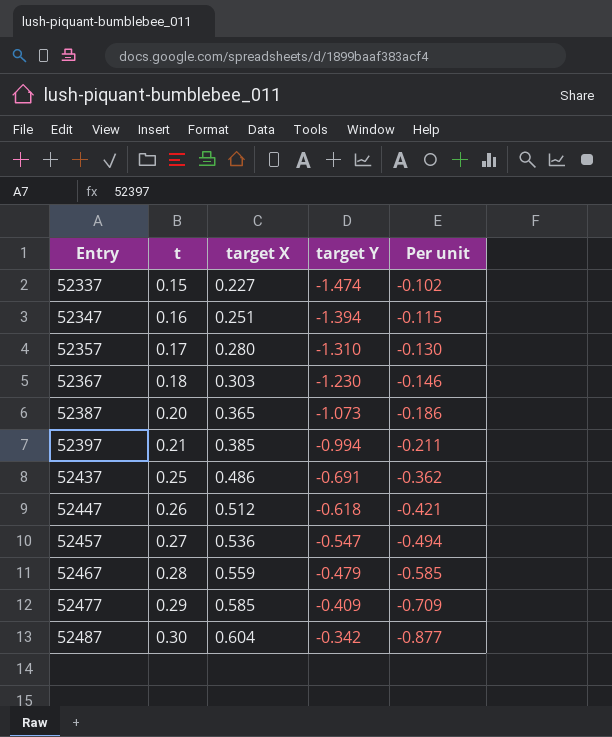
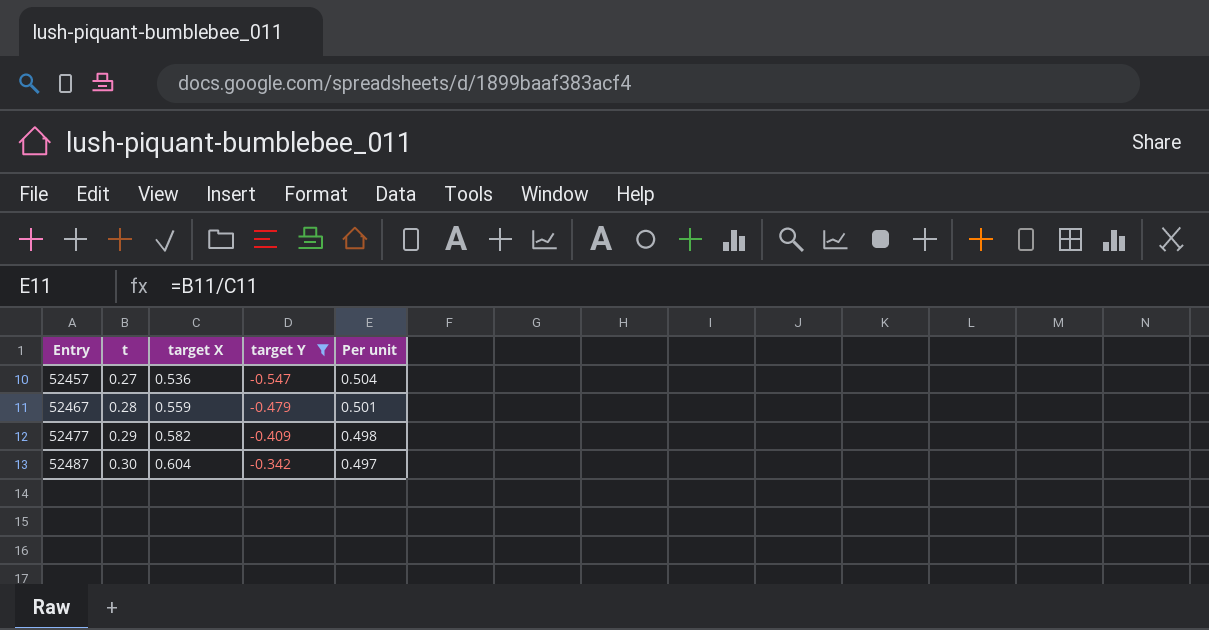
filter: none -> target Y >= -0.547
column Per unit | formula: [t] / [target Y] -> [t] / [target X]
52477 | target X: 0.585 -> 0.582

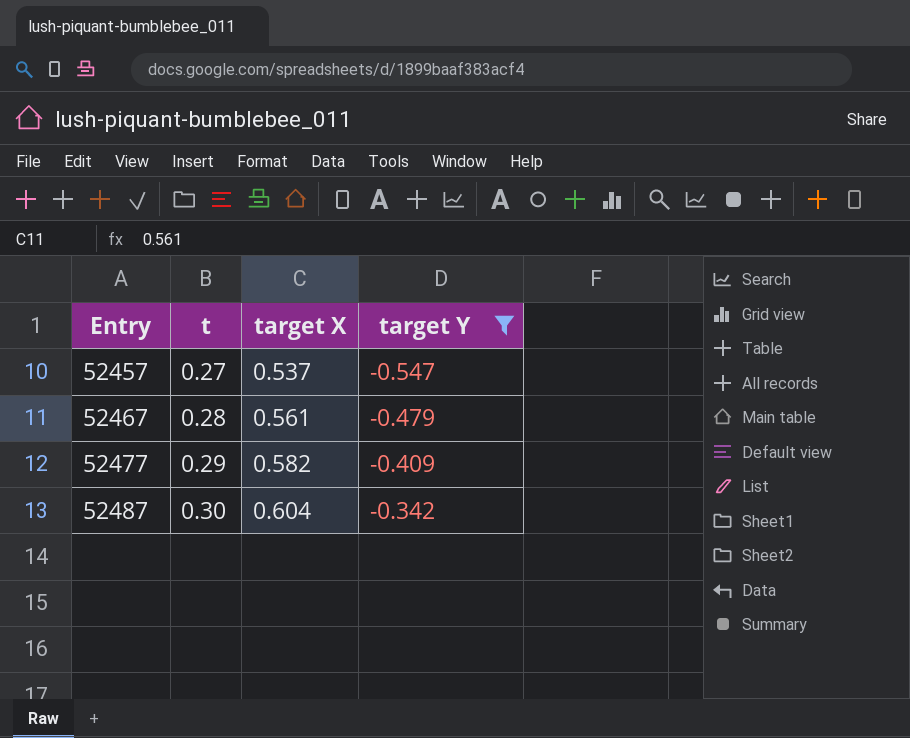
column Per unit | formula: [t] / [target X] -> none
52457 | target X: 0.536 -> 0.537
52467 | target X: 0.559 -> 0.561

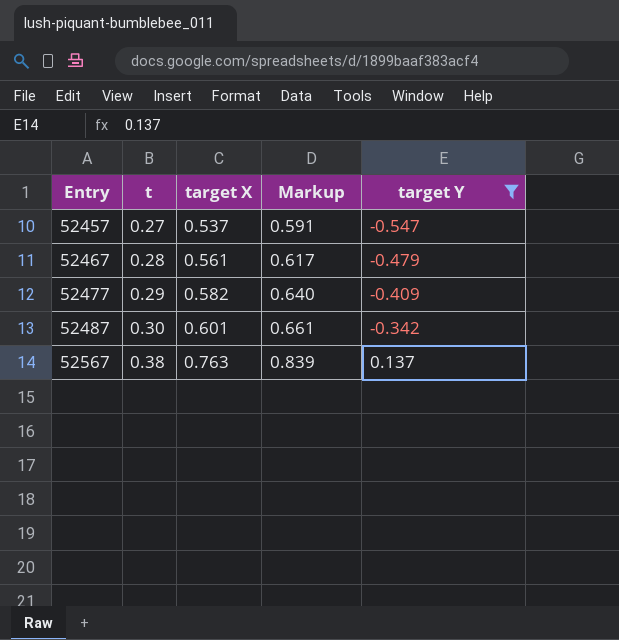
column Markup | formula: none -> [target X] * 1.1
52487 | target X: 0.604 -> 0.601
row 52567: none -> 0.38 | 0.763 | 0.839 | 0.137

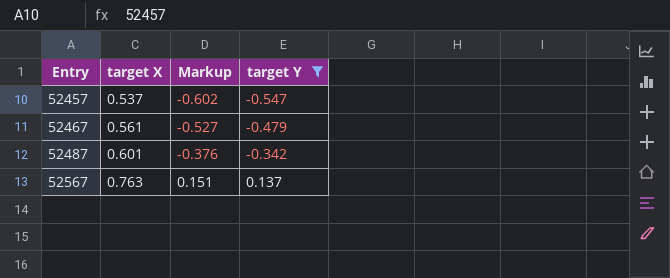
column t | position: 2 -> none
column Markup | formula: [target X] * 1.1 -> [target Y] * 1.1
row 52477: 0.29 | 0.582 | 0.640 | -0.409 -> none

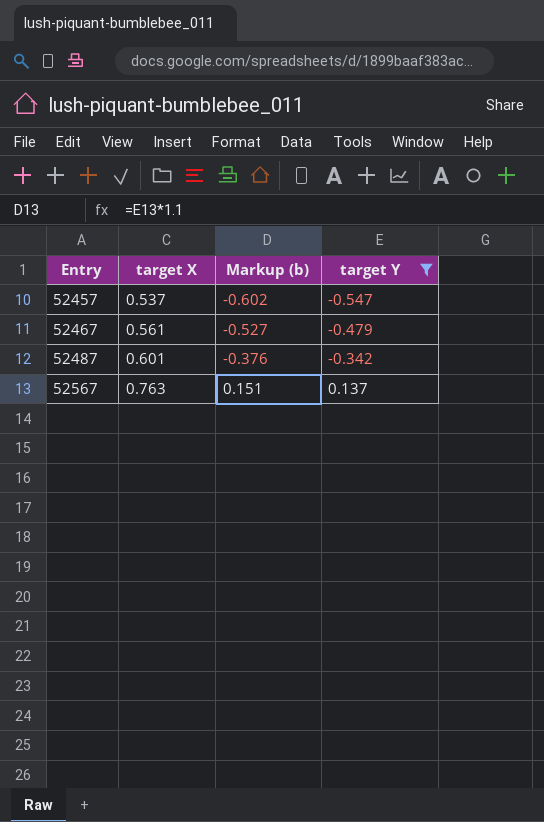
column name: Markup -> Markup (b)

